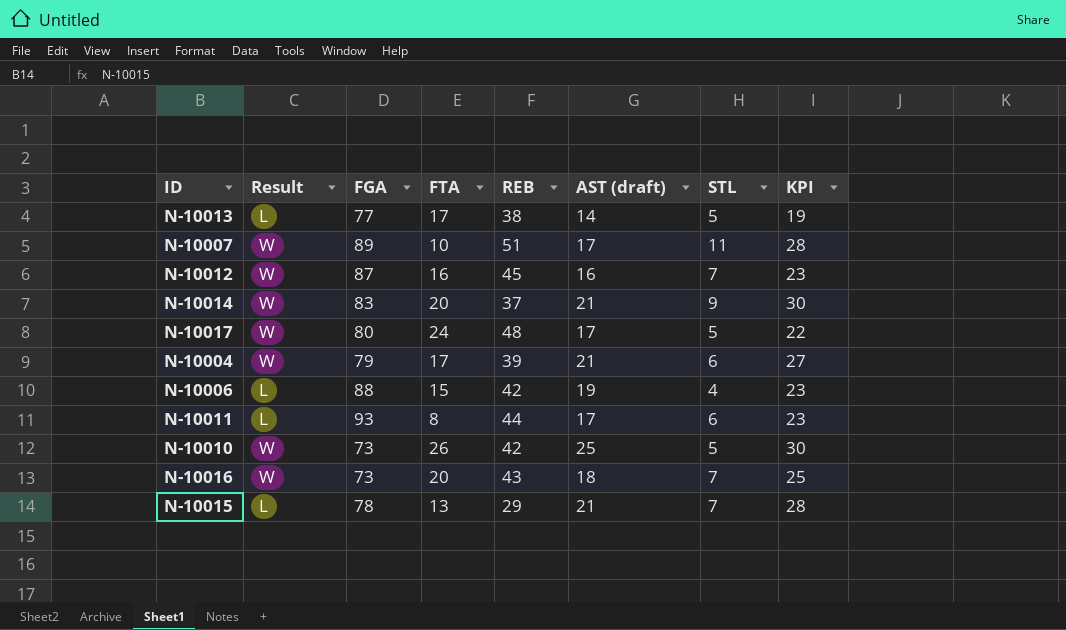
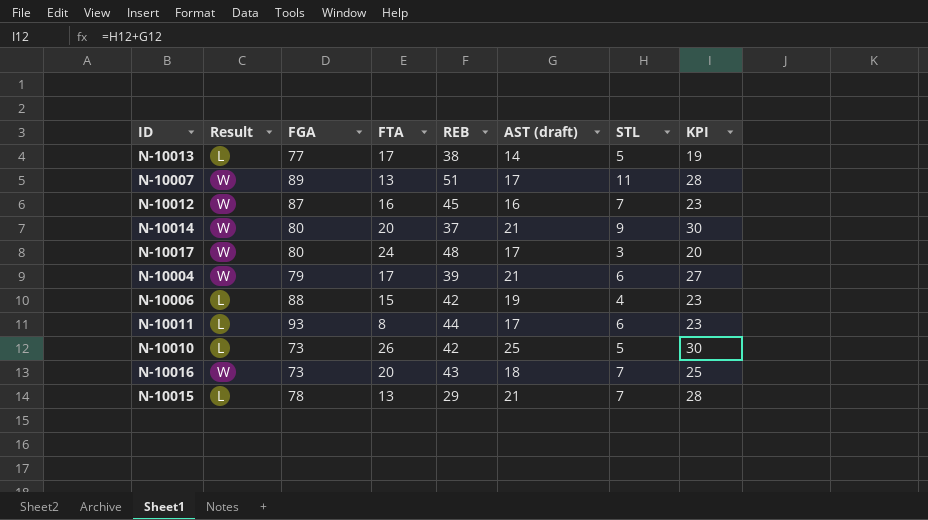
N-10007 | FTA: 10 -> 13
N-10014 | FGA: 83 -> 80
N-10017 | STL: 5 -> 3
N-10017 | KPI: 22 -> 20
N-10010 | Result: W -> L

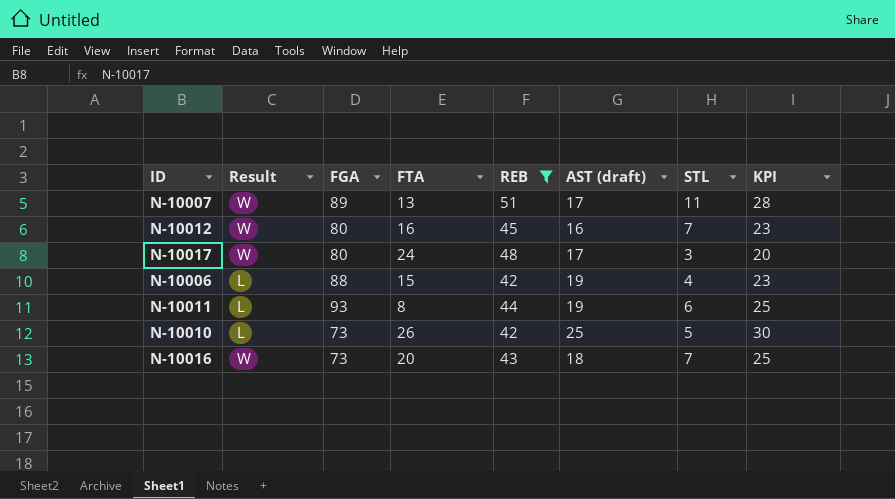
filter: none -> REB >= 42
N-10012 | FGA: 87 -> 80
N-10011 | AST (draft): 17 -> 19
N-10011 | KPI: 23 -> 25

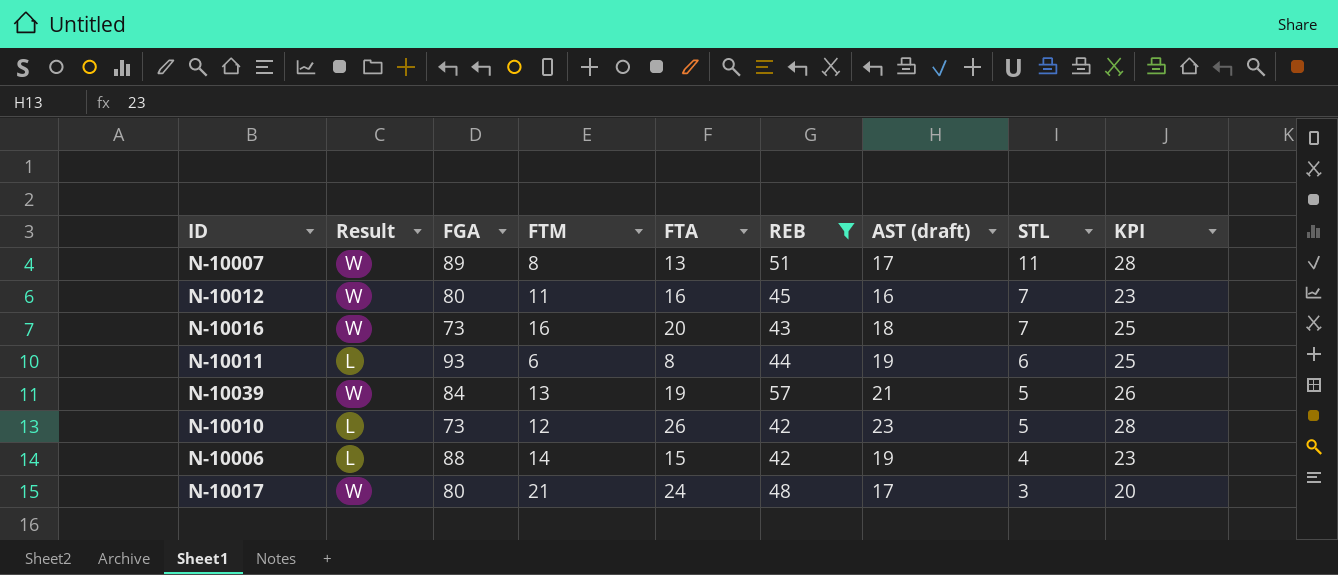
row order: none -> STL descending
column FTM | position: none -> 4
row N-10039: none -> W | 84 | 13 | 19 | 57 | 21 | 5 | 26
N-10010 | AST (draft): 25 -> 23
N-10010 | KPI: 30 -> 28

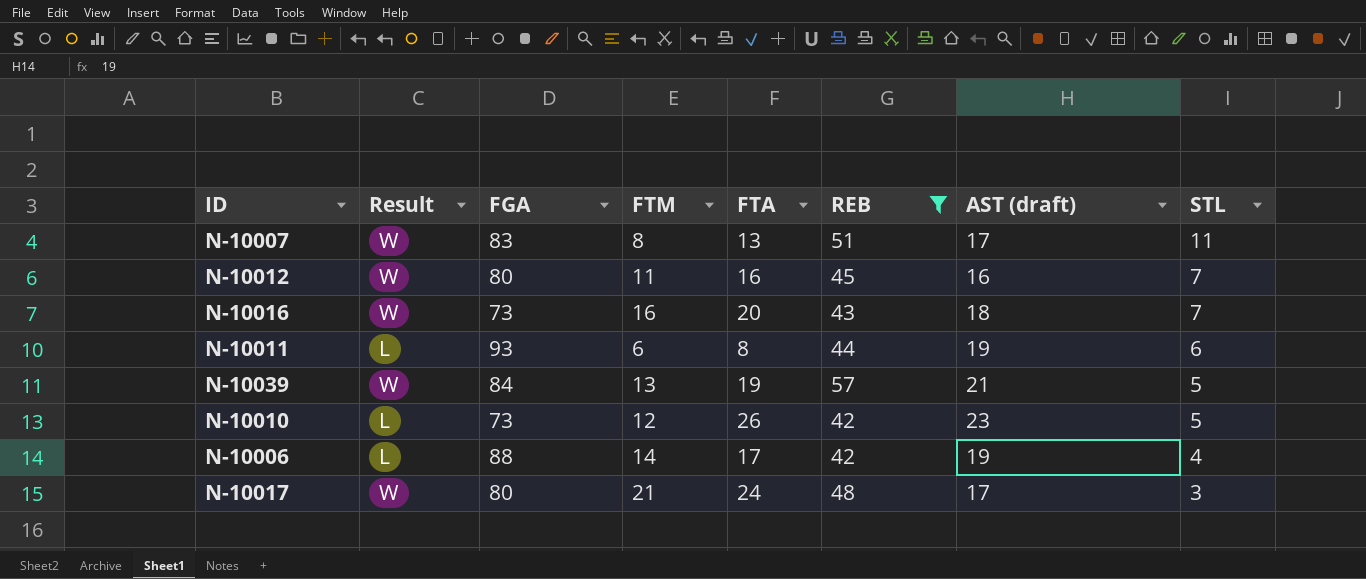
column KPI | formula: [AST (draft)] + [STL] -> none
N-10007 | FGA: 89 -> 83
N-10006 | FTA: 15 -> 17

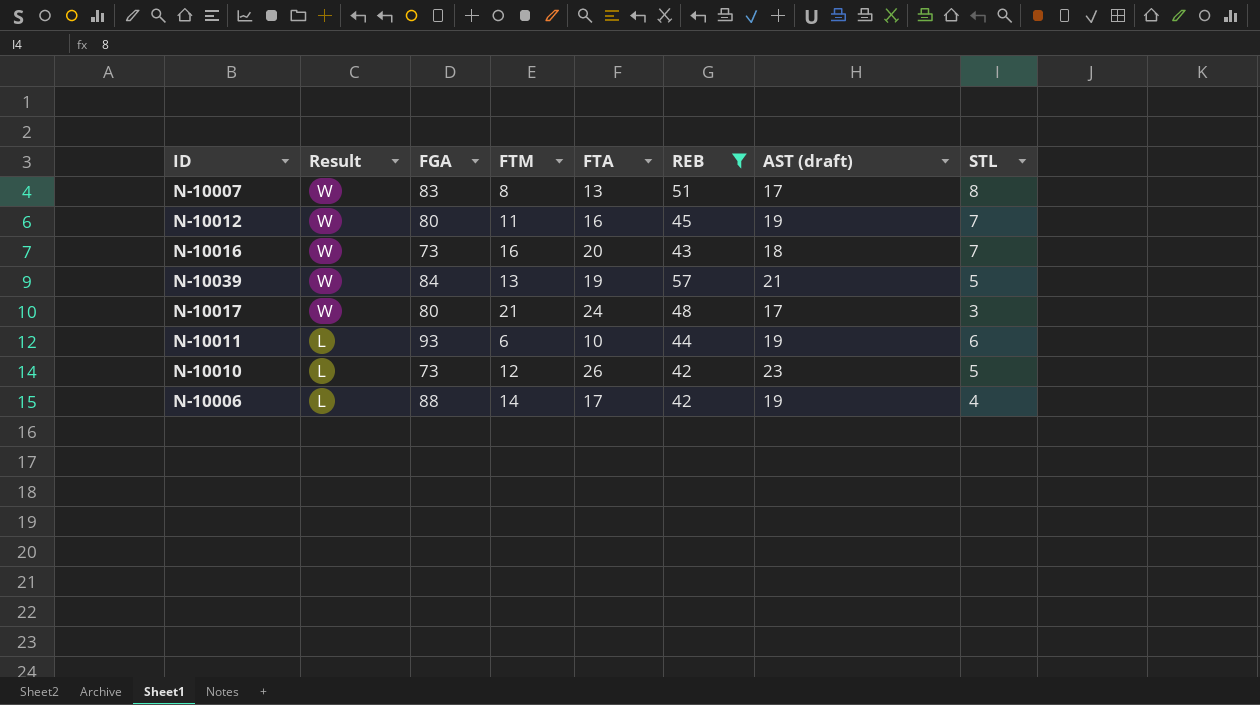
row order: STL descending -> Result descending
N-10007 | STL: 11 -> 8
N-10012 | AST (draft): 16 -> 19
N-10011 | FTA: 8 -> 10

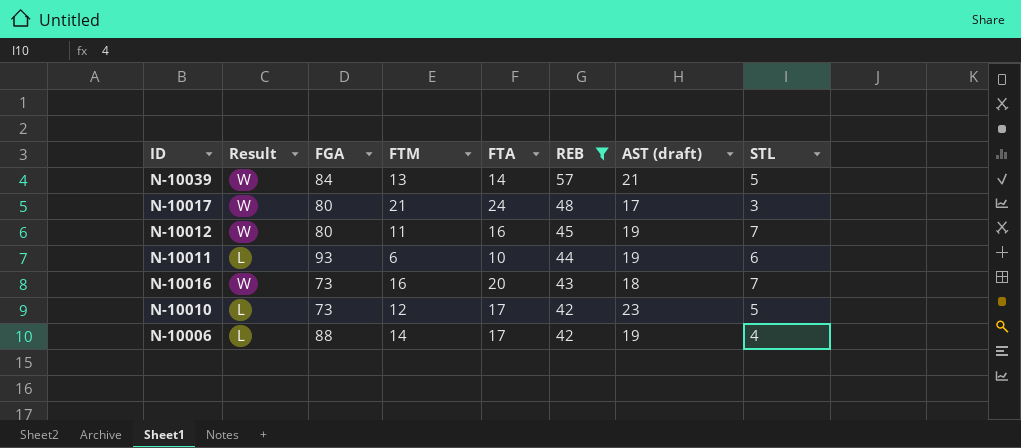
row order: Result descending -> REB descending
row N-10007: W | 83 | 8 | 13 | 51 | 17 | 8 -> none
N-10039 | FTA: 19 -> 14
N-10010 | FTA: 26 -> 17

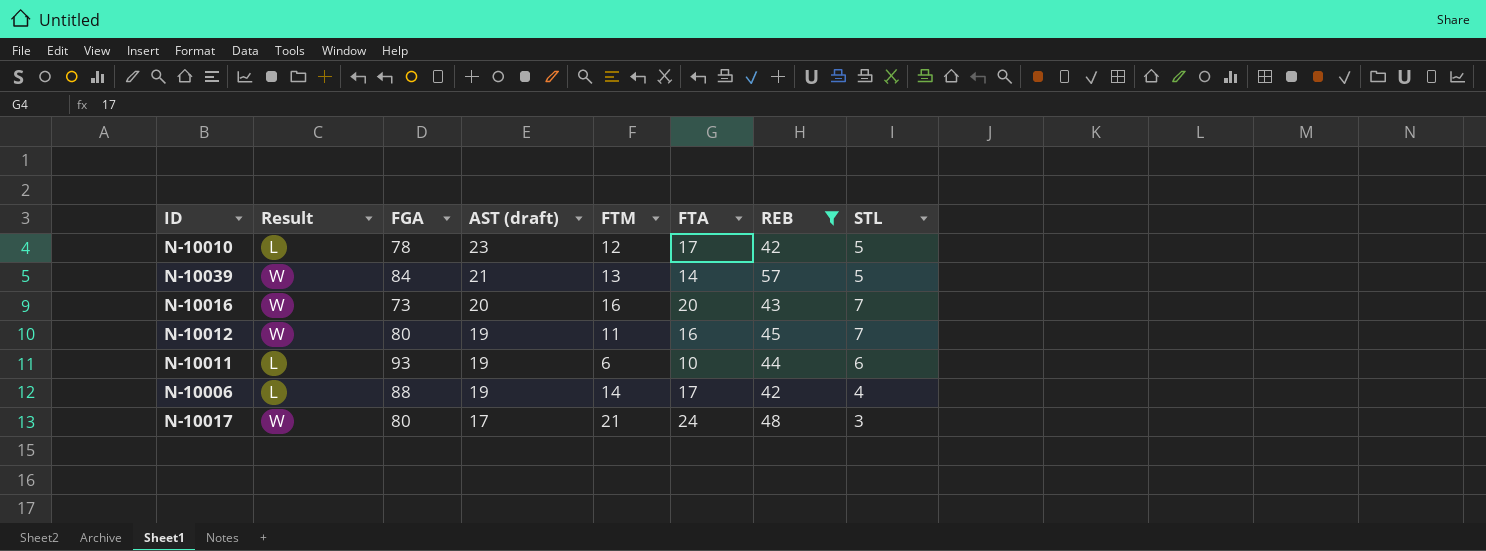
row order: REB descending -> AST (draft) descending
column AST (draft) | position: 7 -> 4
N-10010 | FGA: 73 -> 78
N-10016 | AST (draft): 18 -> 20

